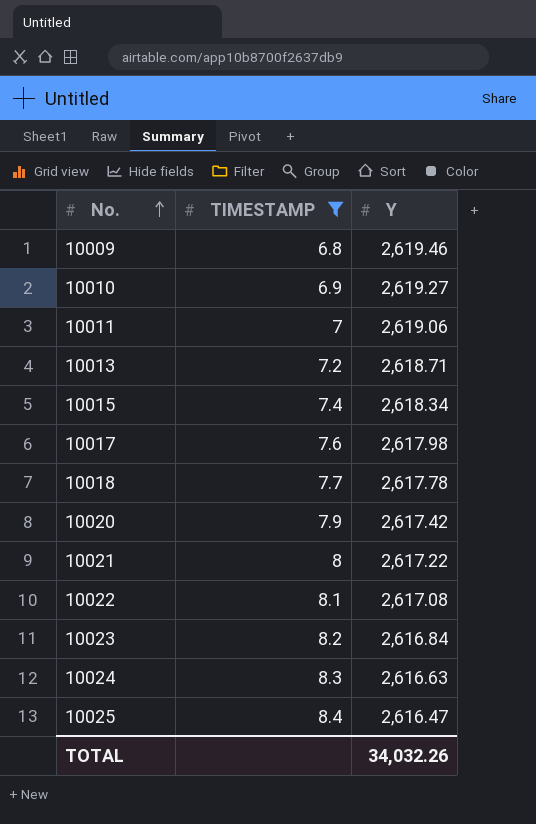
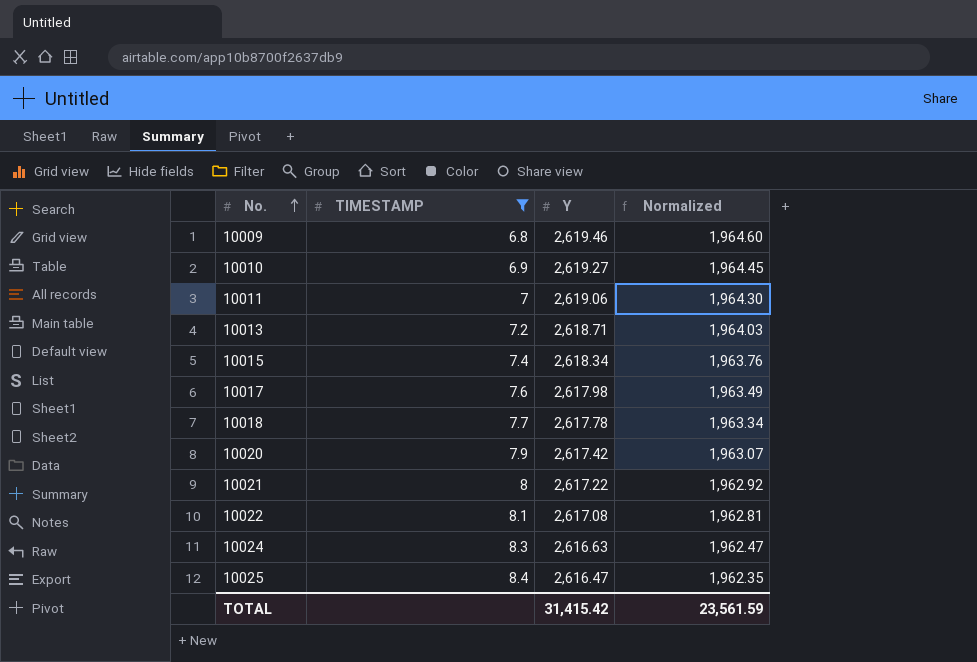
column Normalized | formula: none -> [Y] * 0.75
row 10023: 8.2 | 2,616.84 -> none
TOTAL | Y: 34,032.26 -> 31,415.42

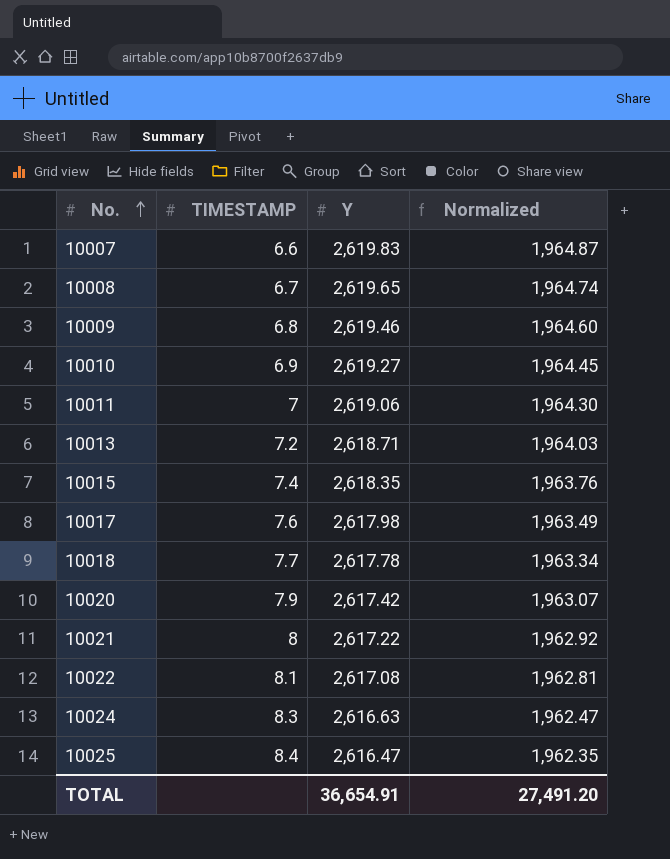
filter: TIMESTAMP >= 6.8 -> none
10015 | Y: 2,618.34 -> 2,618.35
TOTAL | Y: 31,415.42 -> 36,654.91
TOTAL | Normalized: 23,561.59 -> 27,491.20

